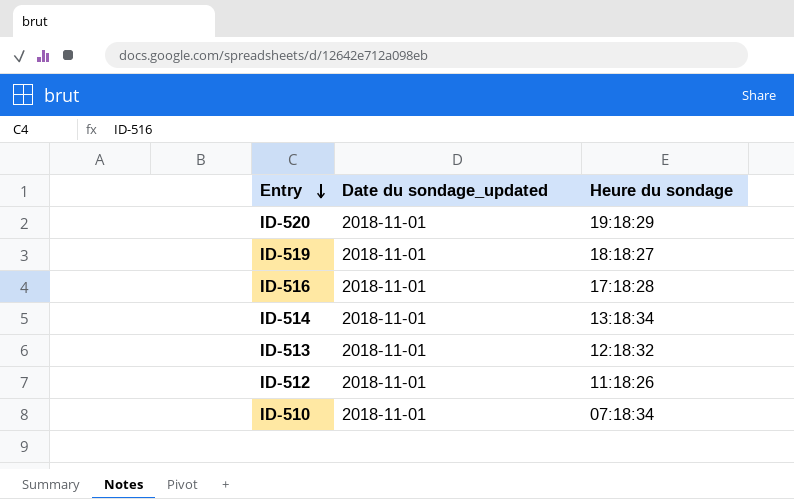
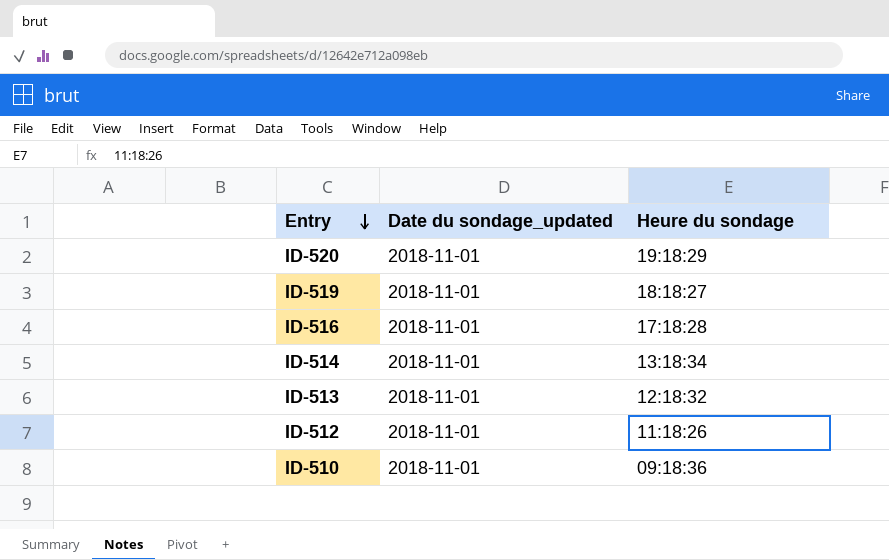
ID-510 | Heure du sondage: 07:18:34 -> 09:18:36

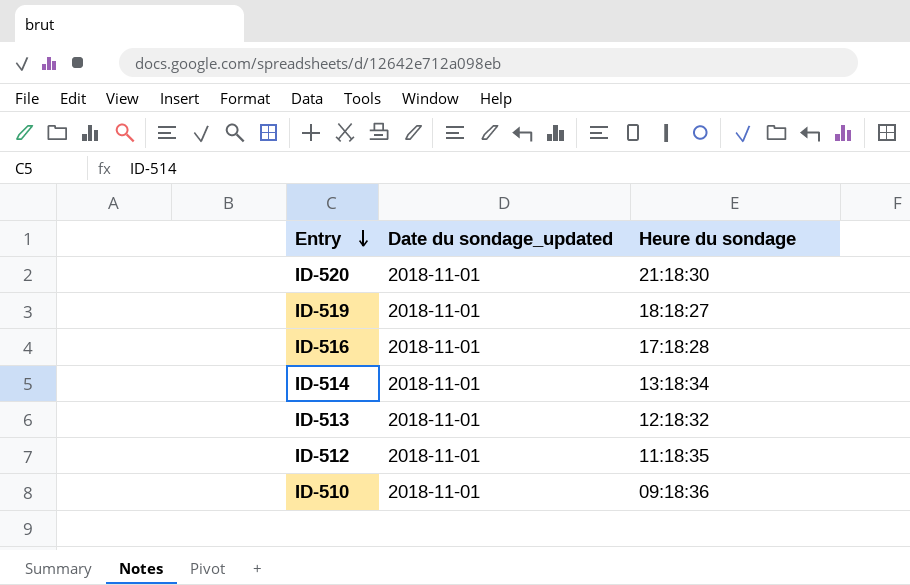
ID-520 | Heure du sondage: 19:18:29 -> 21:18:30
ID-512 | Heure du sondage: 11:18:26 -> 11:18:35

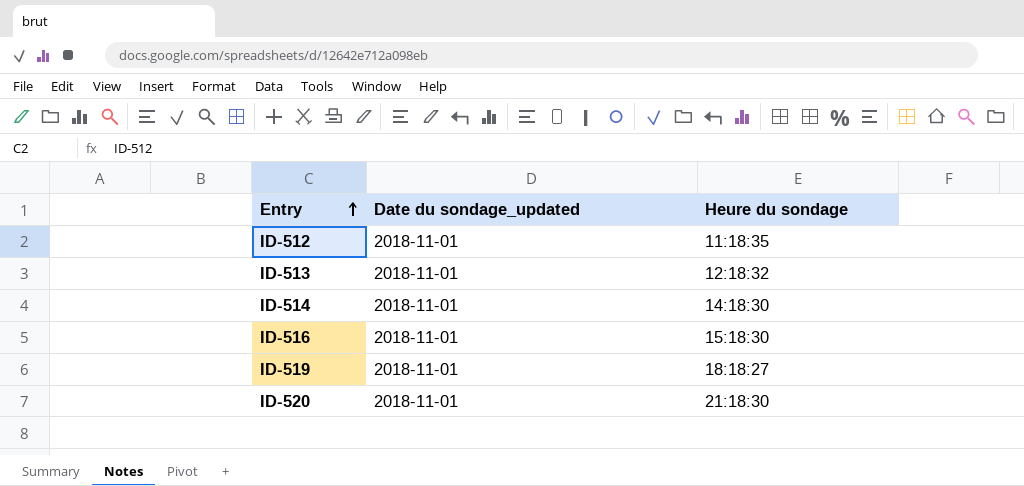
row order: Entry descending -> Entry ascending
row ID-510: 2018-11-01 | 09:18:36 -> none
ID-514 | Heure du sondage: 13:18:34 -> 14:18:30
ID-516 | Heure du sondage: 17:18:28 -> 15:18:30

